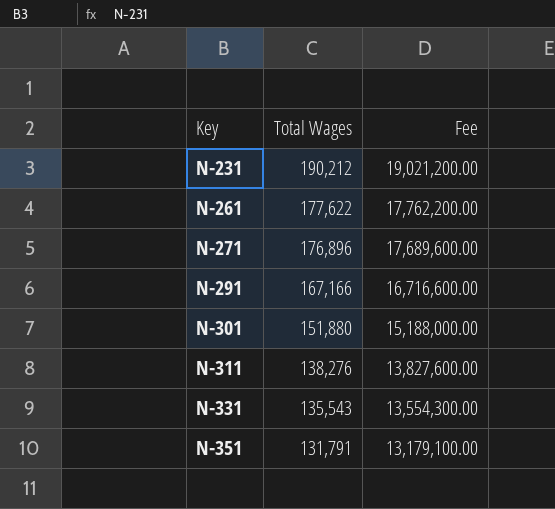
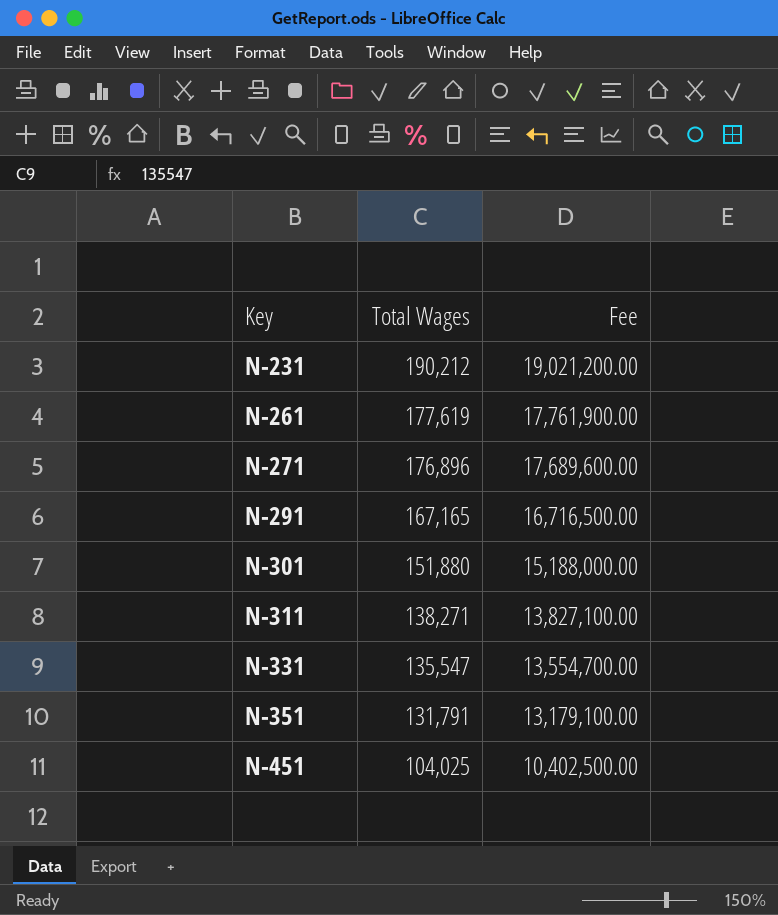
N-261 | Total Wages: 177,622 -> 177,619
N-261 | Fee: 17,762,200.00 -> 17,761,900.00
N-291 | Total Wages: 167,166 -> 167,165
N-291 | Fee: 16,716,600.00 -> 16,716,500.00
N-311 | Total Wages: 138,276 -> 138,271
N-311 | Fee: 13,827,600.00 -> 13,827,100.00
N-331 | Total Wages: 135,543 -> 135,547
N-331 | Fee: 13,554,300.00 -> 13,554,700.00
row N-451: none -> 104,025 | 10,402,500.00

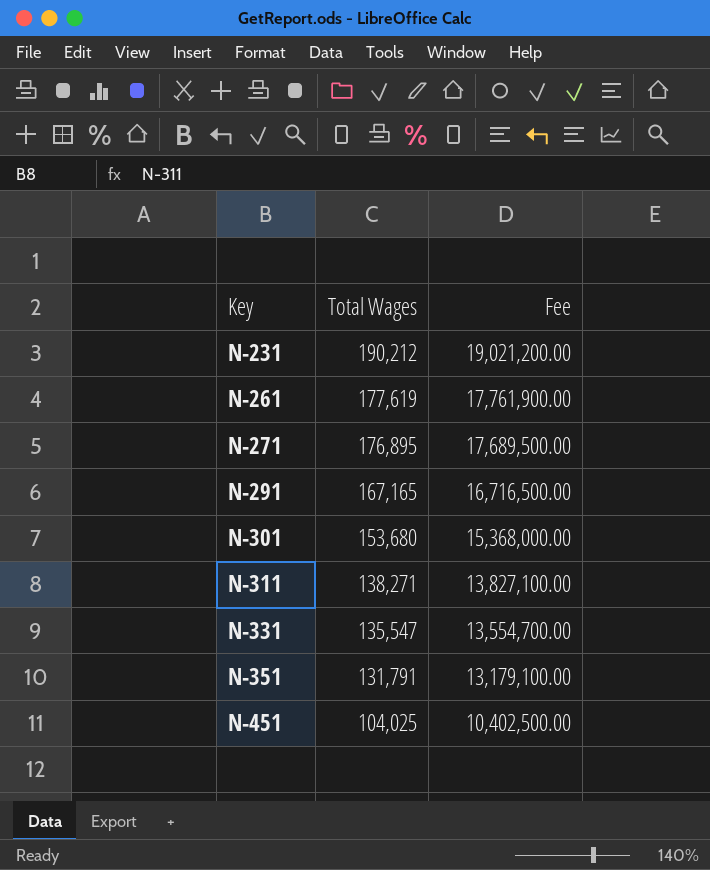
N-271 | Total Wages: 176,896 -> 176,895
N-271 | Fee: 17,689,600.00 -> 17,689,500.00
N-301 | Total Wages: 151,880 -> 153,680
N-301 | Fee: 15,188,000.00 -> 15,368,000.00

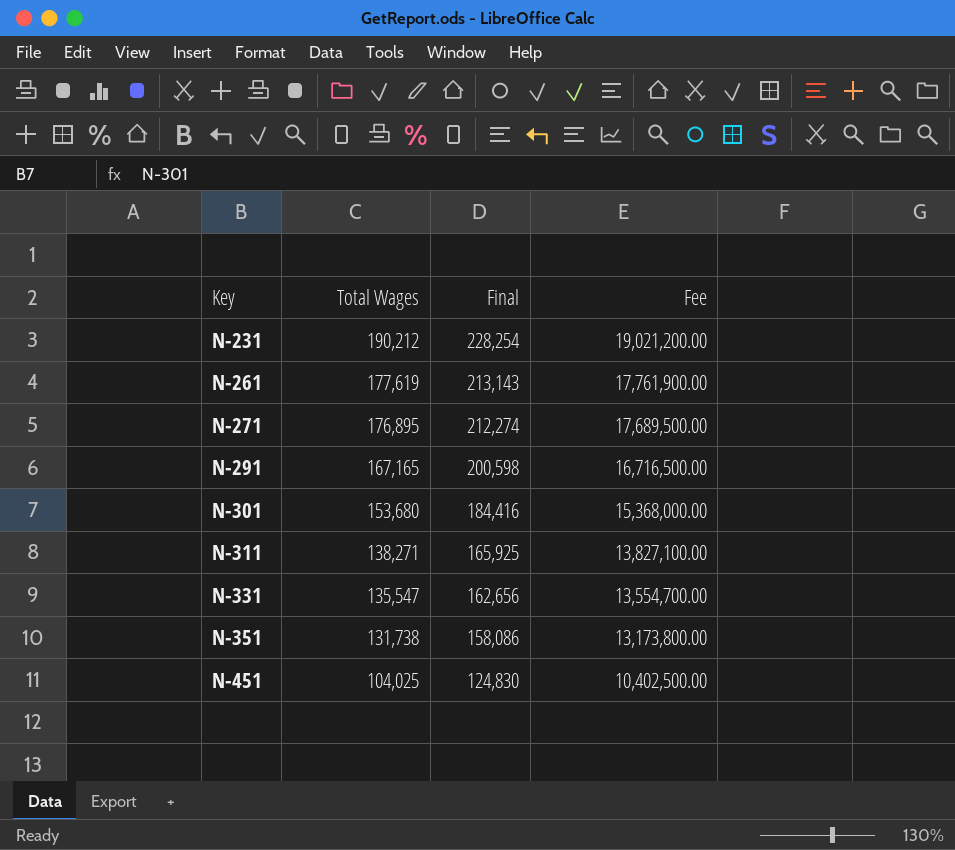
column Final | formula: none -> [Total Wages] * 1.2
N-351 | Total Wages: 131,791 -> 131,738
N-351 | Fee: 13,179,100.00 -> 13,173,800.00

